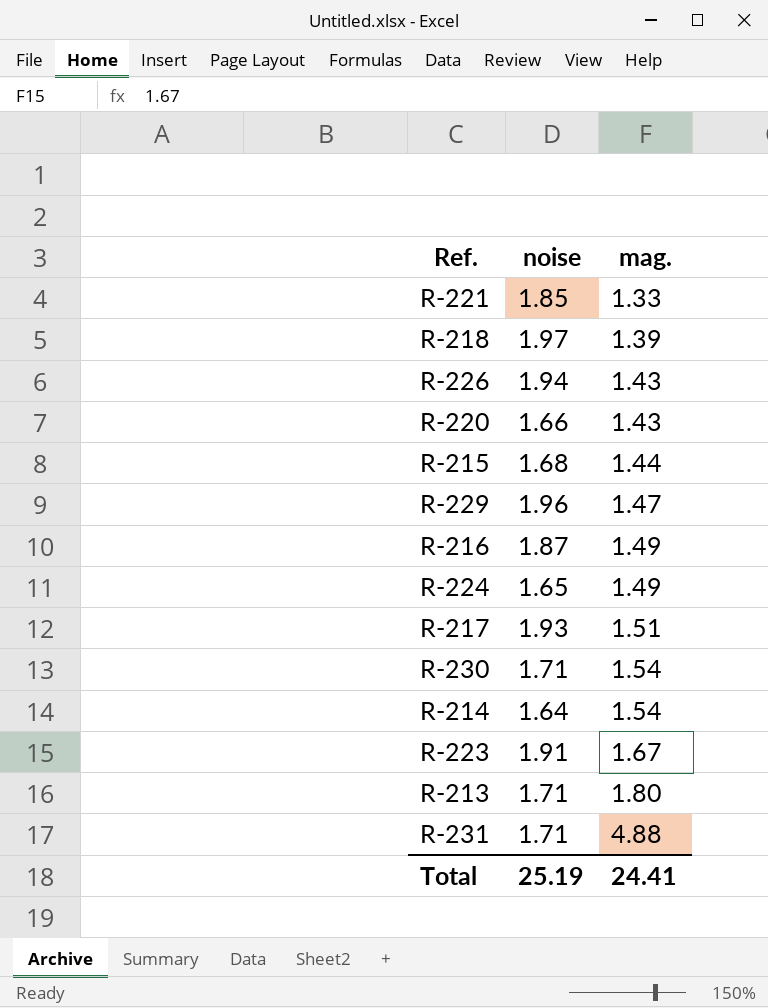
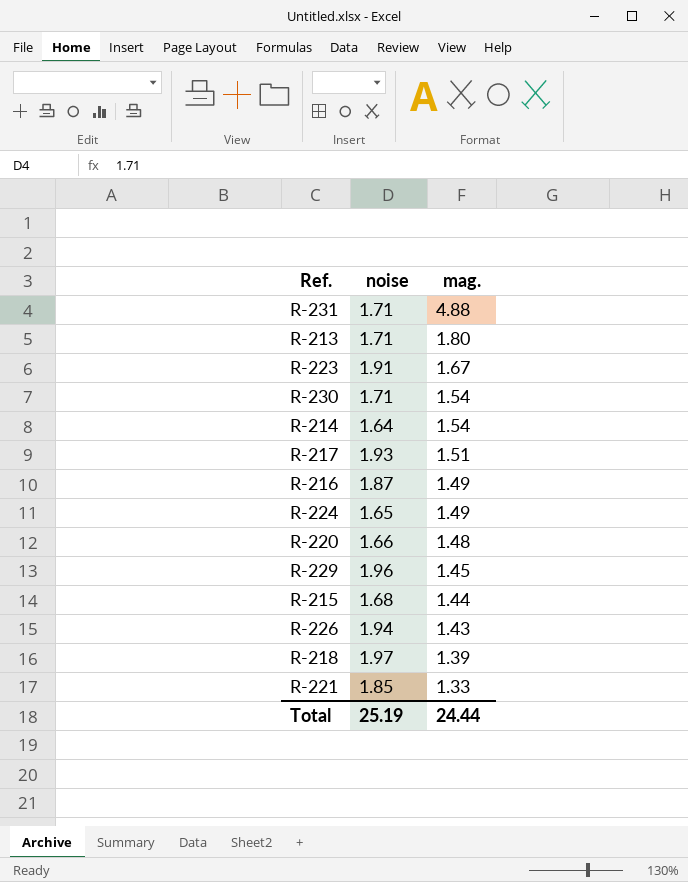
row order: mag. ascending -> mag. descending
R-220 | mag.: 1.43 -> 1.48
R-229 | mag.: 1.47 -> 1.45
Total | mag.: 24.41 -> 24.44

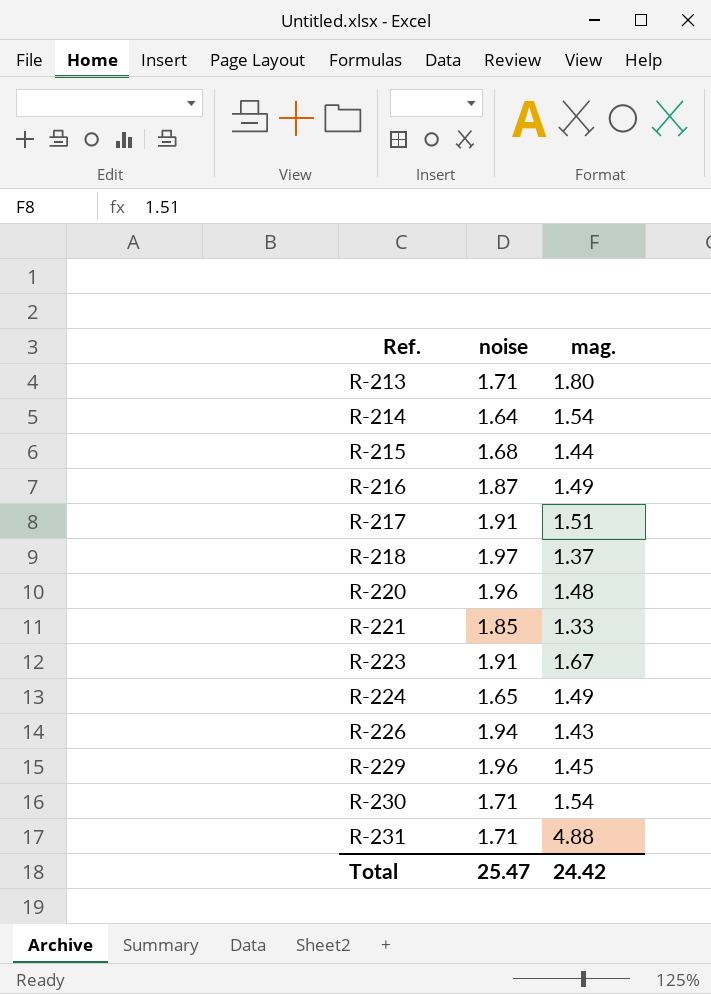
row order: mag. descending -> Ref. ascending
R-217 | noise: 1.93 -> 1.91
R-218 | mag.: 1.39 -> 1.37
R-220 | noise: 1.66 -> 1.96
Total | noise: 25.19 -> 25.47
Total | mag.: 24.44 -> 24.42

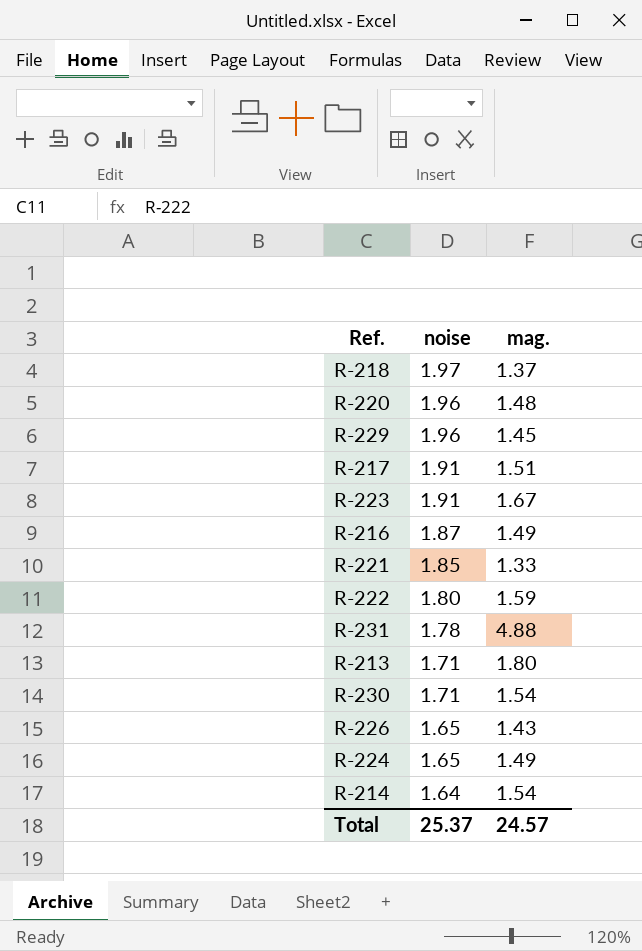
row order: Ref. ascending -> noise descending
row R-215: 1.68 | 1.44 -> none
row R-222: none -> 1.80 | 1.59
R-231 | noise: 1.71 -> 1.78
R-226 | noise: 1.94 -> 1.65
Total | noise: 25.47 -> 25.37
Total | mag.: 24.42 -> 24.57

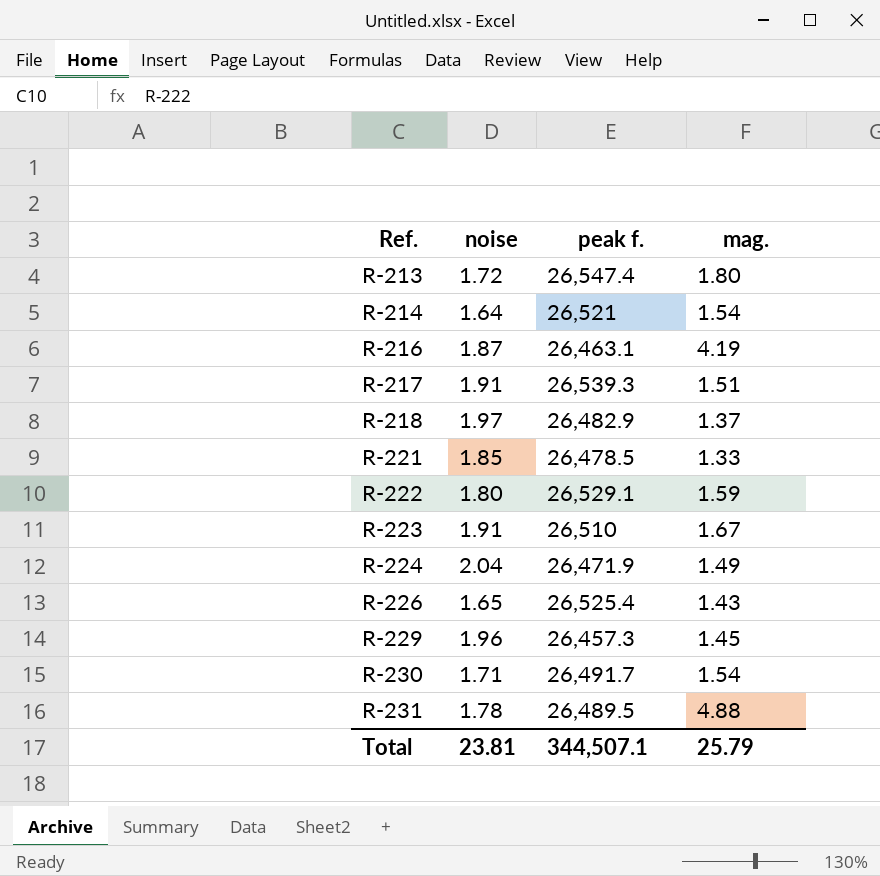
row order: noise descending -> Ref. ascending
column peak f. | position: none -> 3
row R-220: 1.96 | 1.48 -> none
R-213 | noise: 1.71 -> 1.72
R-216 | mag.: 1.49 -> 4.19
R-224 | noise: 1.65 -> 2.04
Total | noise: 25.37 -> 23.81
Total | mag.: 24.57 -> 25.79

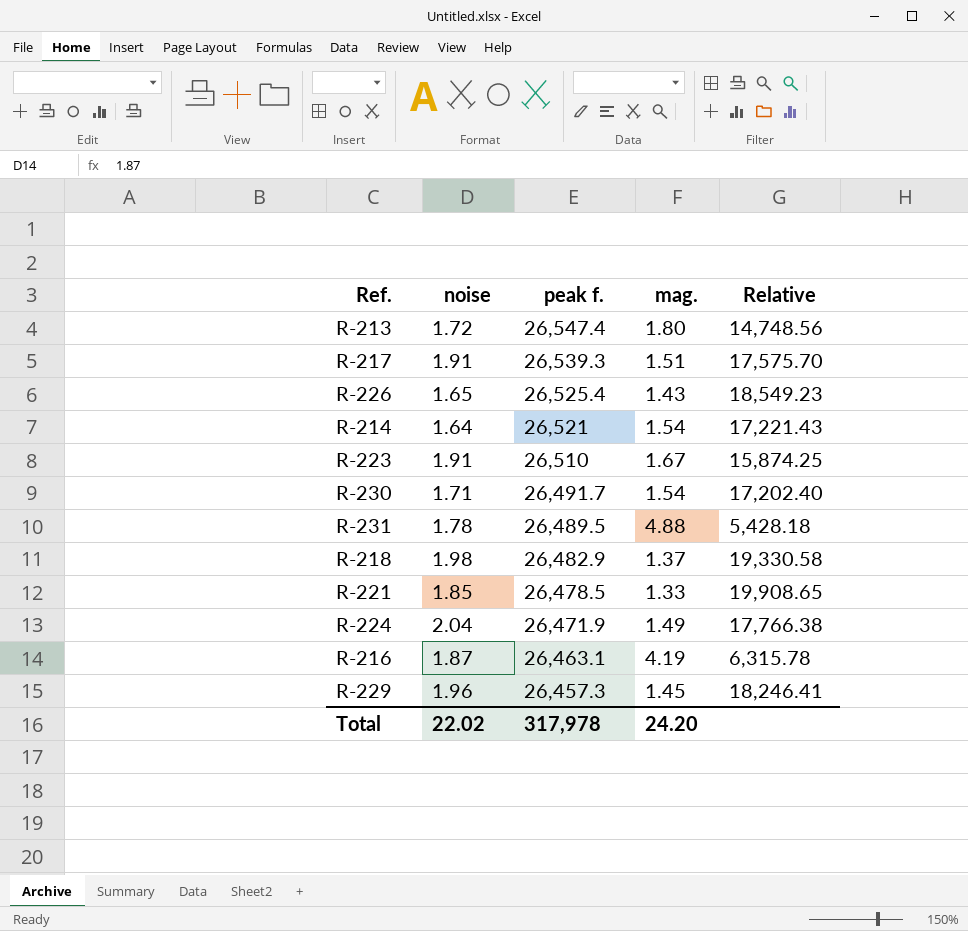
row order: Ref. ascending -> peak f. descending
column Relative | formula: none -> [peak f.] / [mag.]
row R-222: 1.80 | 26,529.1 | 1.59 -> none
R-218 | noise: 1.97 -> 1.98
Total | noise: 23.81 -> 22.02
Total | peak f.: 344,507.1 -> 317,978
Total | mag.: 25.79 -> 24.20

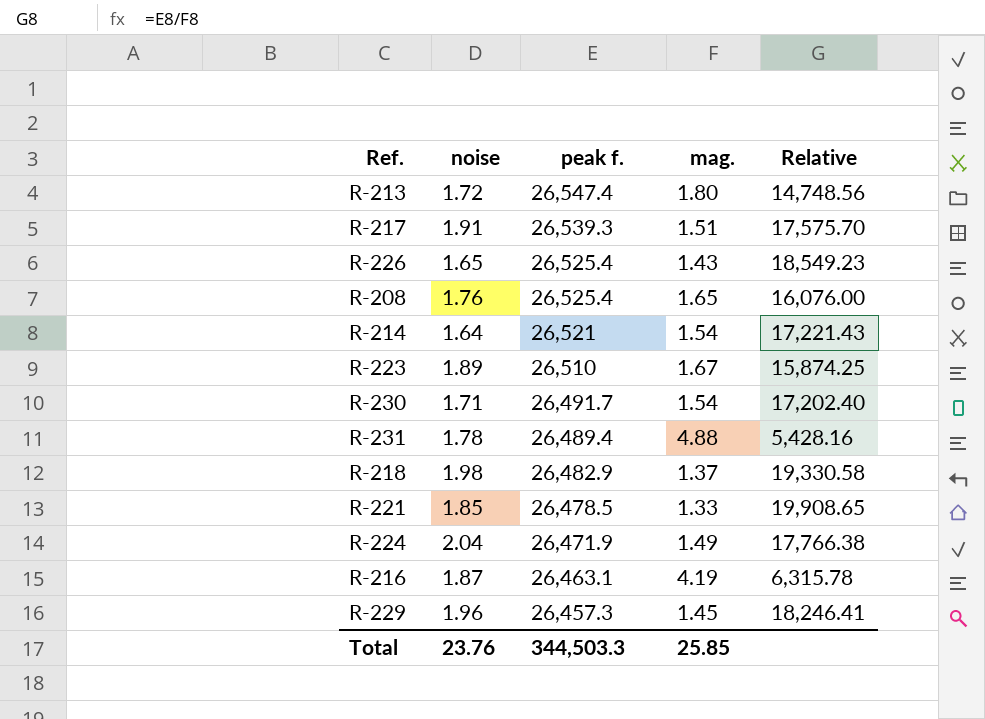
row R-208: none -> 1.76 | 26,525.4 | 1.65 | 16,076.00
R-223 | noise: 1.91 -> 1.89
R-231 | peak f.: 26,489.5 -> 26,489.4
R-231 | Relative: 5,428.18 -> 5,428.16
Total | noise: 22.02 -> 23.76
Total | peak f.: 317,978 -> 344,503.3
Total | mag.: 24.20 -> 25.85

